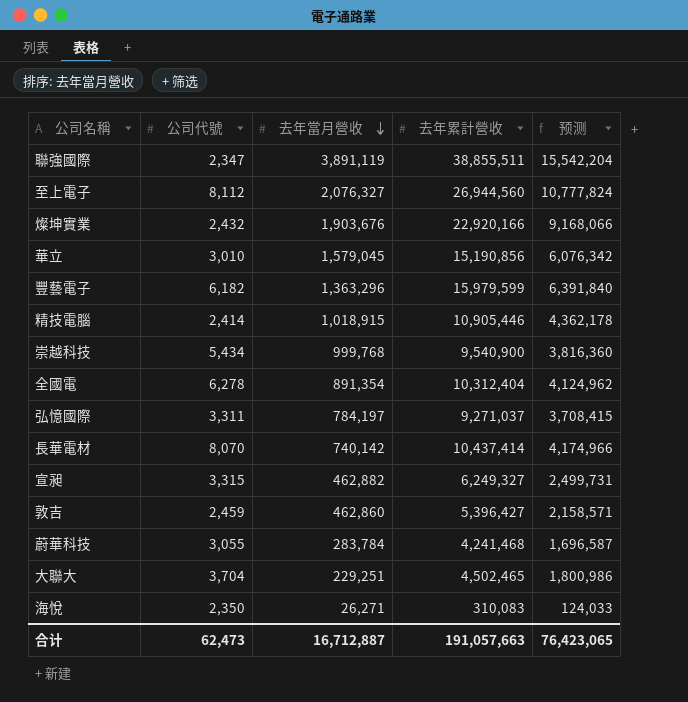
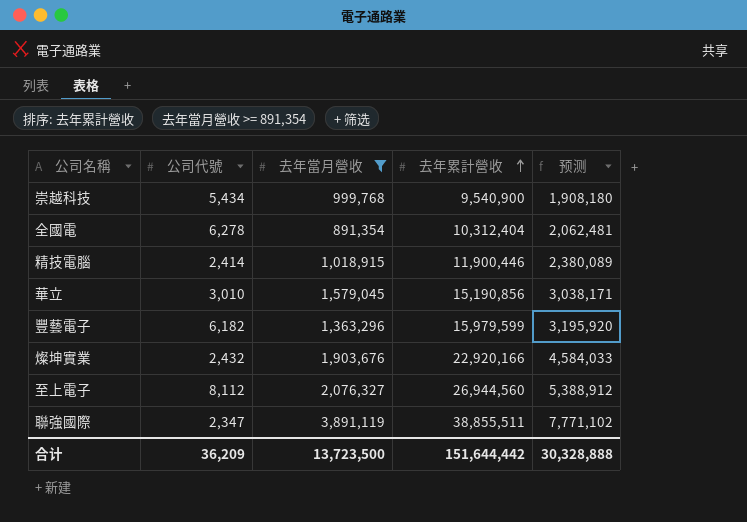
filter: none -> 去年當月營收 >= 891,354
row order: 去年當月營收 descending -> 去年累計營收 ascending
column 预测 | formula: [去年累計營收] * 0.4 -> [去年累計營收] * 0.2
精技電腦 | 去年累計營收: 10,905,446 -> 11,900,446
合计 | 公司代號: 62,473 -> 36,209
合计 | 去年當月營收: 16,712,887 -> 13,723,500
合计 | 去年累計營收: 191,057,663 -> 151,644,442
合计 | 预测: 76,423,065 -> 30,328,888

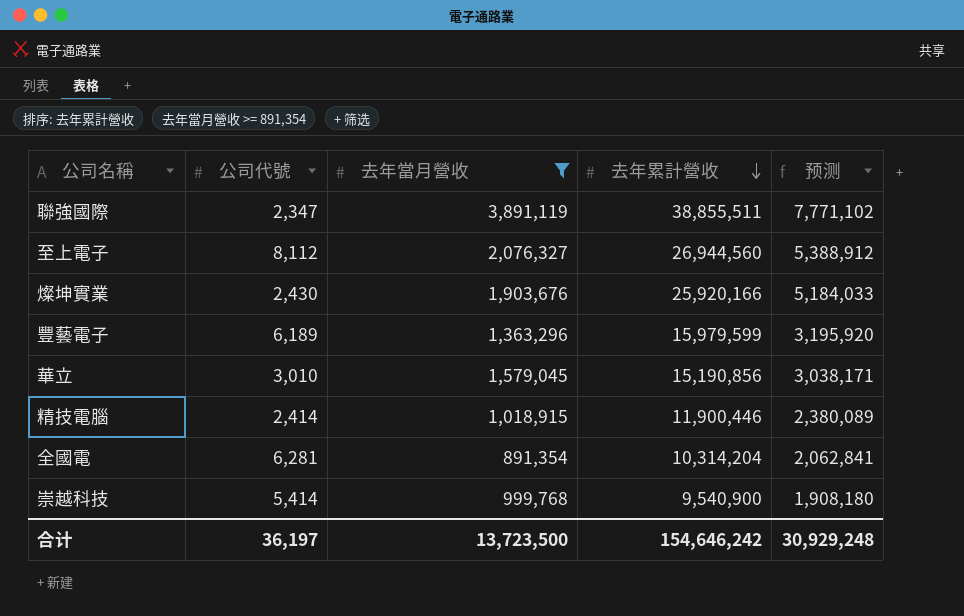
row order: 去年累計營收 ascending -> 去年累計營收 descending
燦坤實業 | 公司代號: 2,432 -> 2,430
燦坤實業 | 去年累計營收: 22,920,166 -> 25,920,166
燦坤實業 | 预测: 4,584,033 -> 5,184,033
豐藝電子 | 公司代號: 6,182 -> 6,189
全國電 | 公司代號: 6,278 -> 6,281
全國電 | 去年累計營收: 10,312,404 -> 10,314,204
全國電 | 预测: 2,062,481 -> 2,062,841
崇越科技 | 公司代號: 5,434 -> 5,414
合计 | 公司代號: 36,209 -> 36,197
合计 | 去年累計營收: 151,644,442 -> 154,646,242
合计 | 预测: 30,328,888 -> 30,929,248

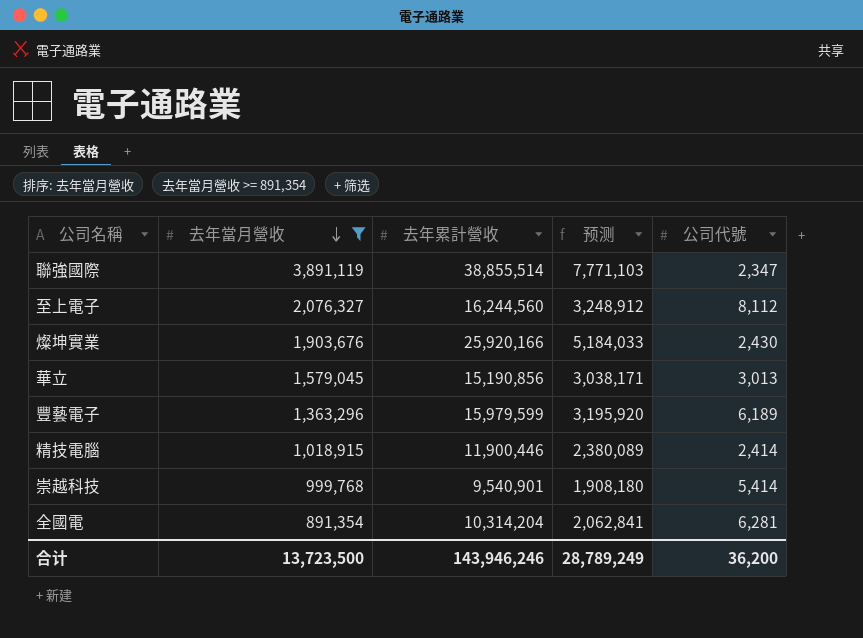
row order: 去年累計營收 descending -> 去年當月營收 descending
column 公司代號 | position: 2 -> 5
聯強國際 | 去年累計營收: 38,855,511 -> 38,855,514
聯強國際 | 预测: 7,771,102 -> 7,771,103
至上電子 | 去年累計營收: 26,944,560 -> 16,244,560
至上電子 | 预测: 5,388,912 -> 3,248,912
華立 | 公司代號: 3,010 -> 3,013
崇越科技 | 去年累計營收: 9,540,900 -> 9,540,901
合计 | 去年累計營收: 154,646,242 -> 143,946,246
合计 | 预测: 30,929,248 -> 28,789,249
合计 | 公司代號: 36,197 -> 36,200

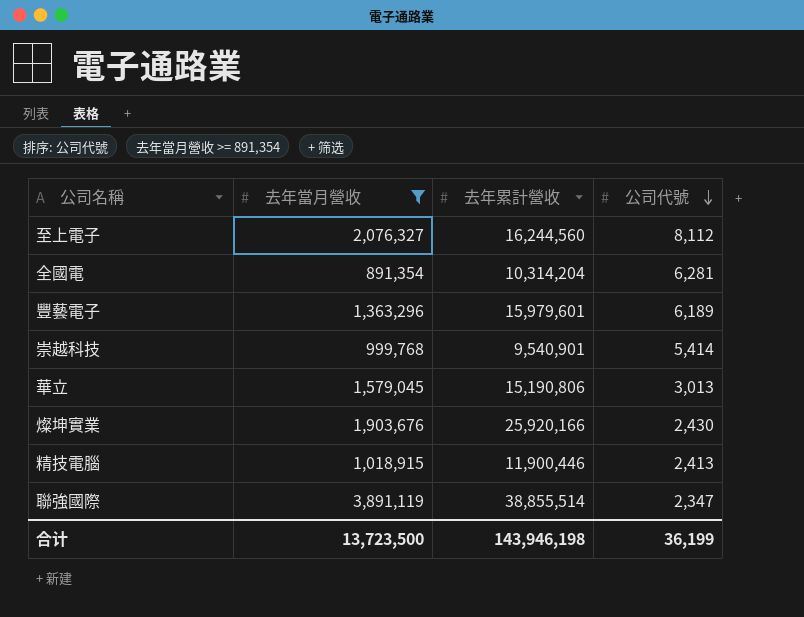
row order: 去年當月營收 descending -> 公司代號 descending
column 预测 | formula: [去年累計營收] * 0.2 -> none
豐藝電子 | 去年累計營收: 15,979,599 -> 15,979,601
華立 | 去年累計營收: 15,190,856 -> 15,190,806
精技電腦 | 公司代號: 2,414 -> 2,413
合计 | 去年累計營收: 143,946,246 -> 143,946,198
合计 | 公司代號: 36,200 -> 36,199

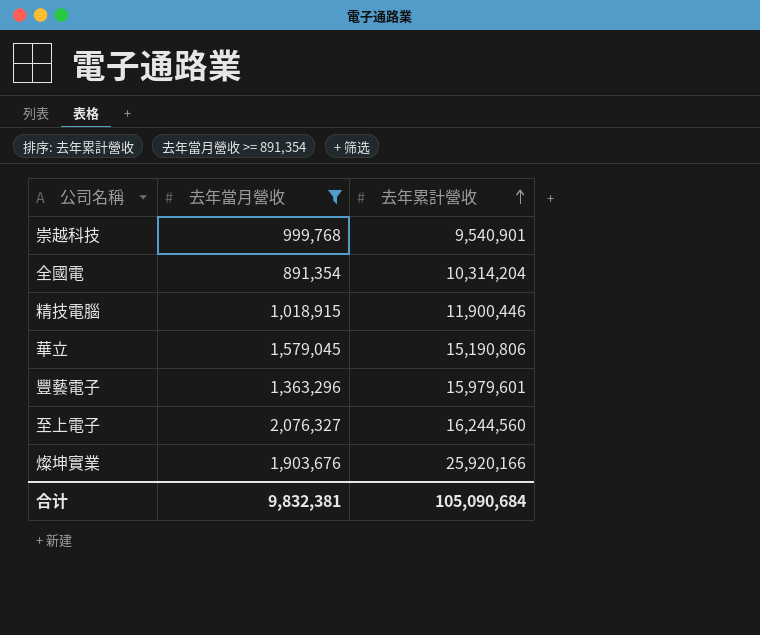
row order: 公司代號 descending -> 去年累計營收 ascending
column 公司代號 | position: 4 -> none
row 聯強國際: 3,891,119 | 38,855,514 | 2,347 -> none
合计 | 去年當月營收: 13,723,500 -> 9,832,381
合计 | 去年累計營收: 143,946,198 -> 105,090,684

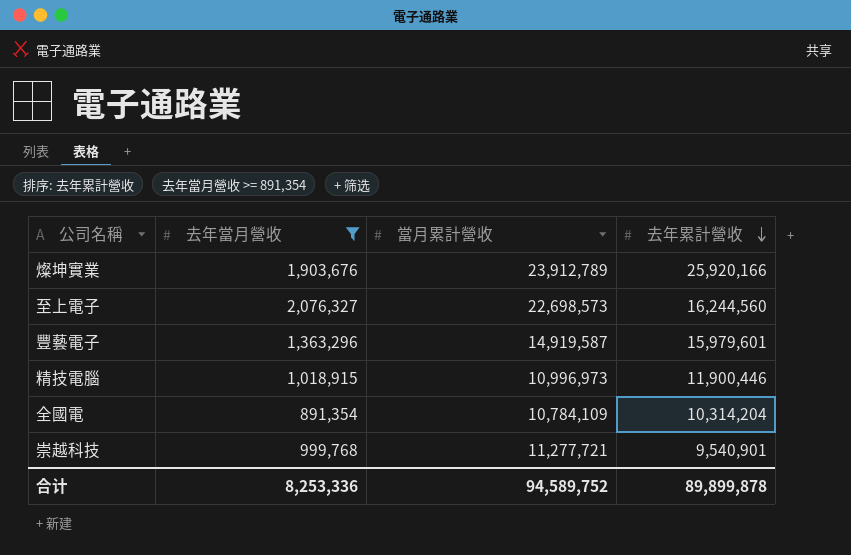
row order: 去年累計營收 ascending -> 去年累計營收 descending
column 當月累計營收 | position: none -> 3
row 華立: 1,579,045 | 15,190,806 -> none
合计 | 去年當月營收: 9,832,381 -> 8,253,336
合计 | 去年累計營收: 105,090,684 -> 89,899,878

